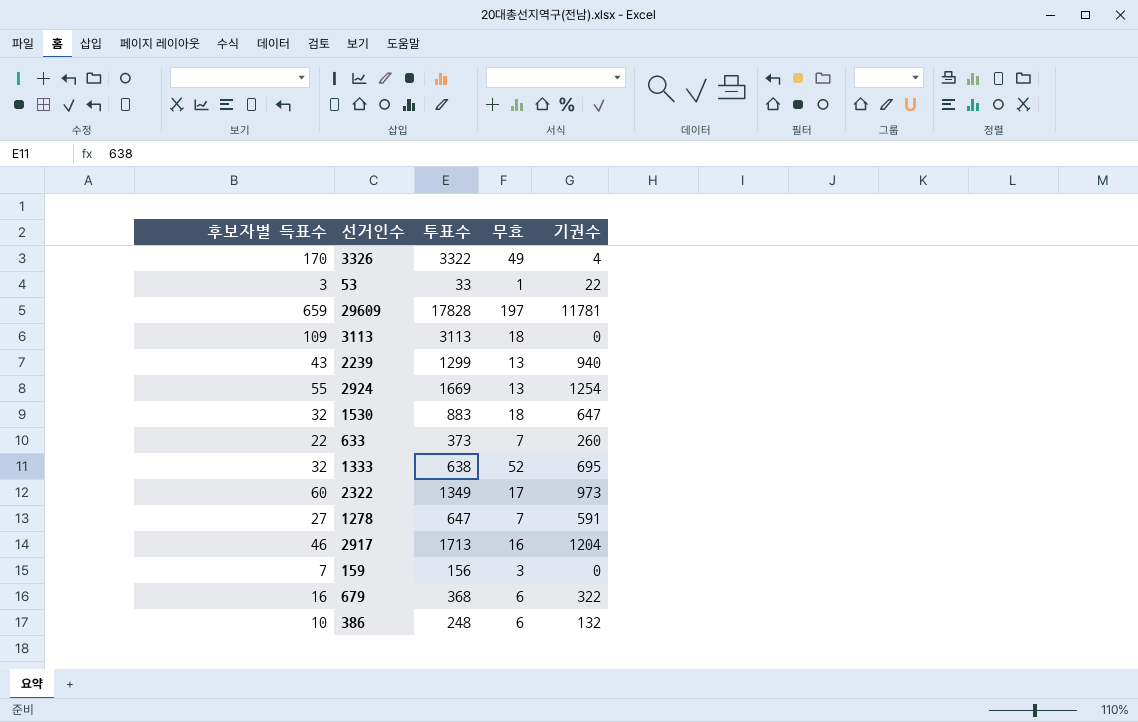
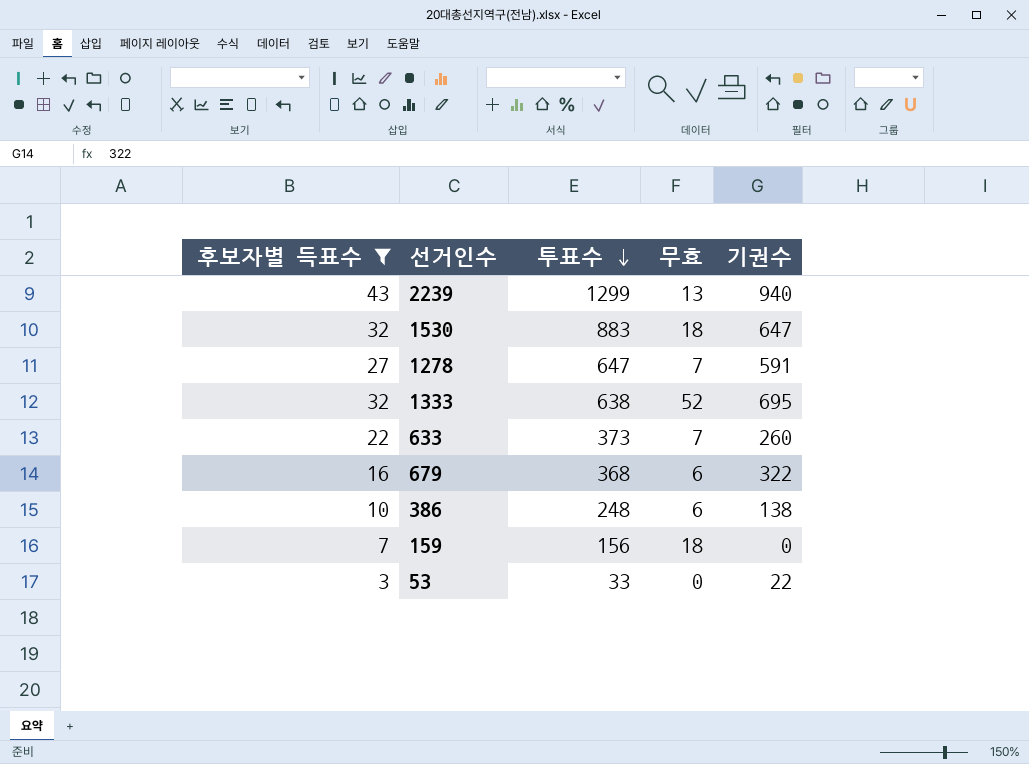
filter: none -> 후보자별 득표수 <= 43
row order: none -> 투표수 descending
386 | 기권수: 132 -> 138
159 | 무효: 3 -> 18
53 | 무효: 1 -> 0

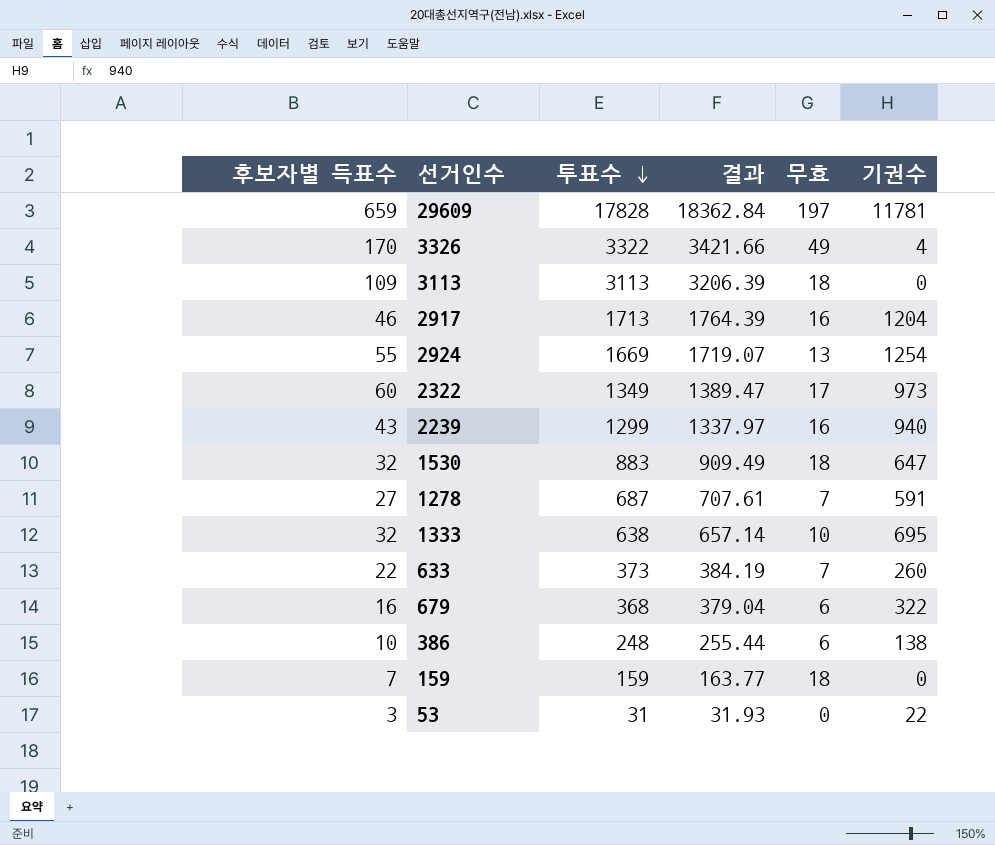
filter: 후보자별 득표수 <= 43 -> none
column 결과 | formula: none -> [투표수] * 1.03
2239 | 무효: 13 -> 16
1278 | 투표수: 647 -> 687
1333 | 무효: 52 -> 10
159 | 투표수: 156 -> 159
53 | 투표수: 33 -> 31

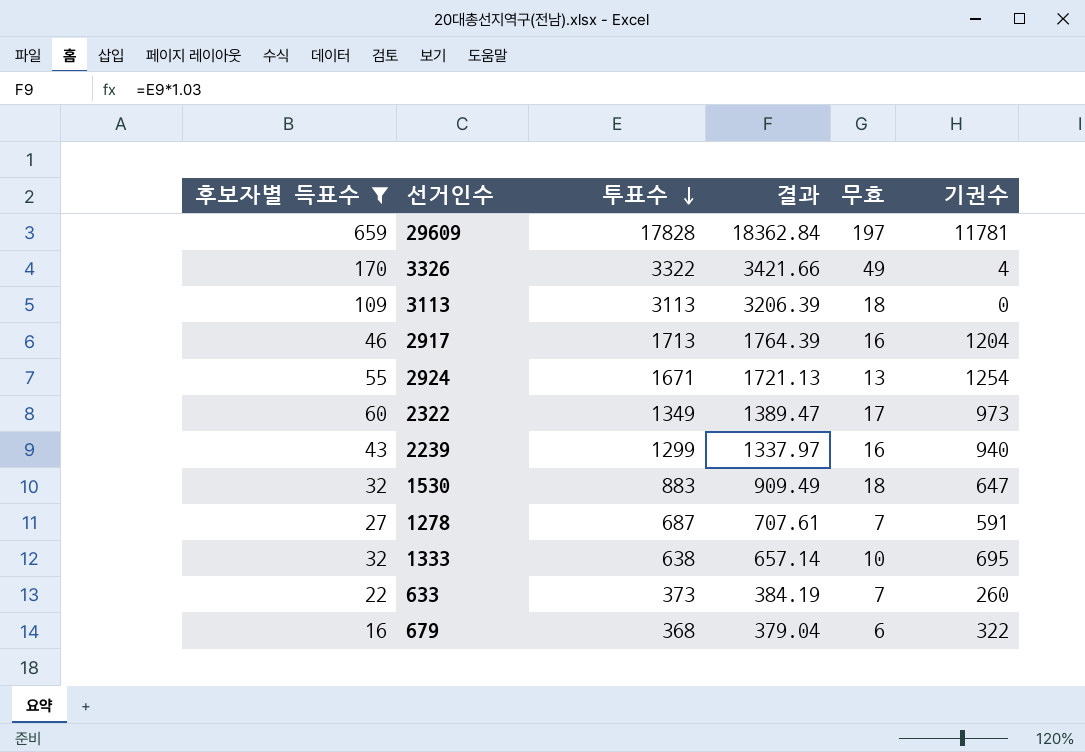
filter: none -> 후보자별 득표수 >= 16
2924 | 투표수: 1669 -> 1671
2924 | 결과: 1719.07 -> 1721.13

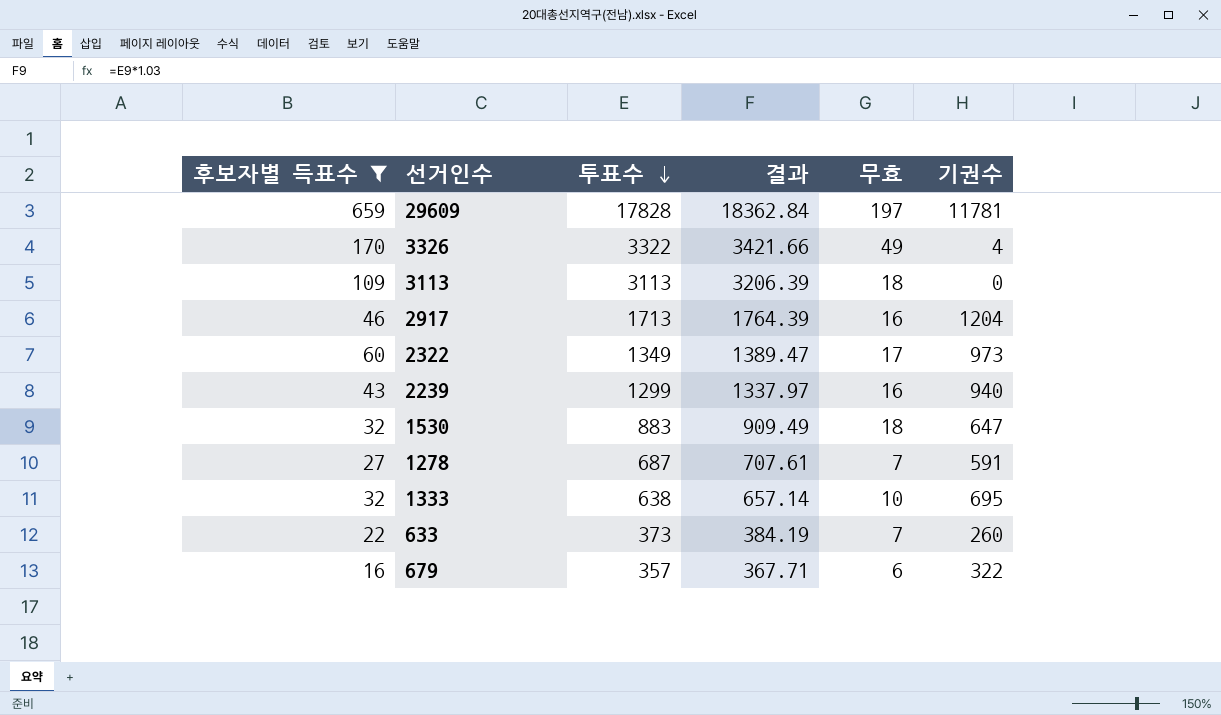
row 2924: 55 | 1671 | 1721.13 | 13 | 1254 -> none
679 | 투표수: 368 -> 357
679 | 결과: 379.04 -> 367.71

